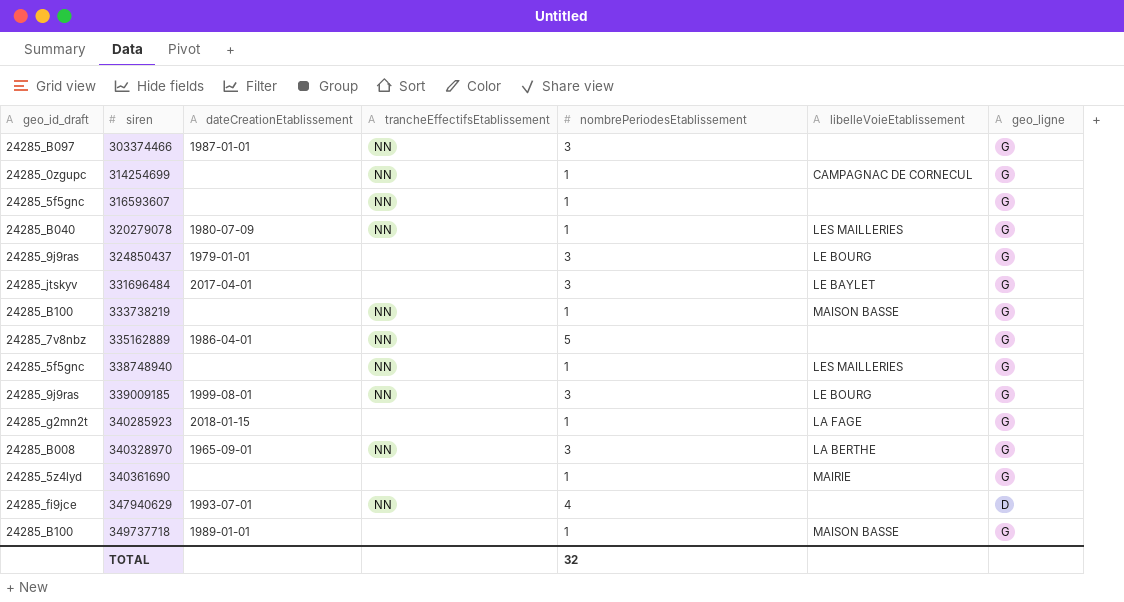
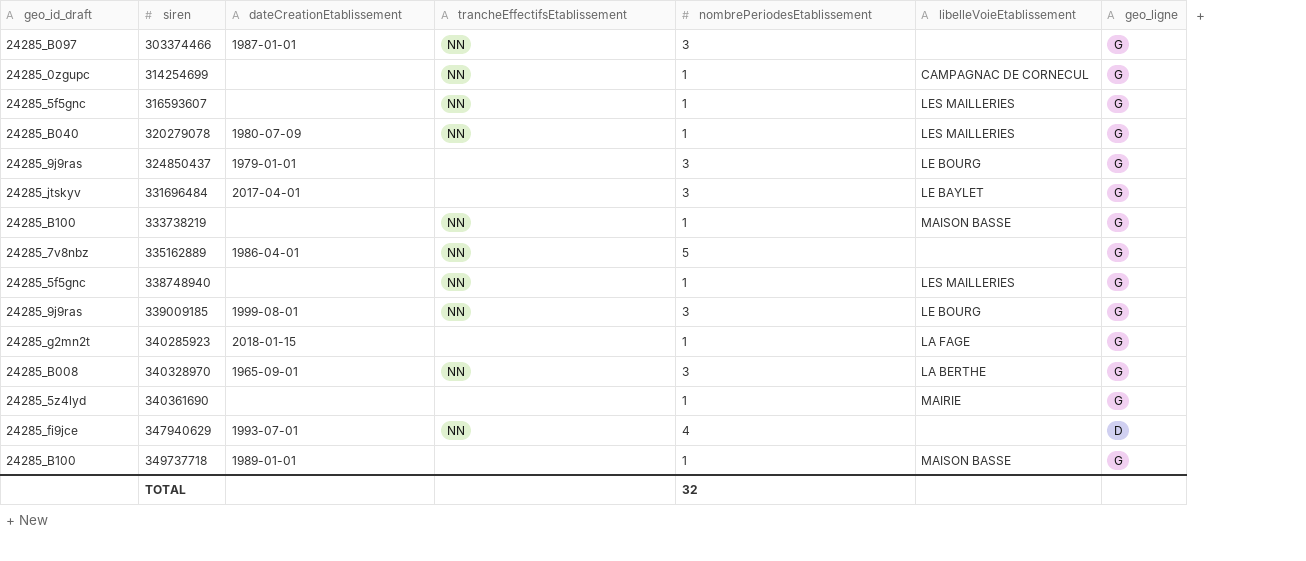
316593607 | libelleVoieEtablissement: none -> LES MAILLERIES

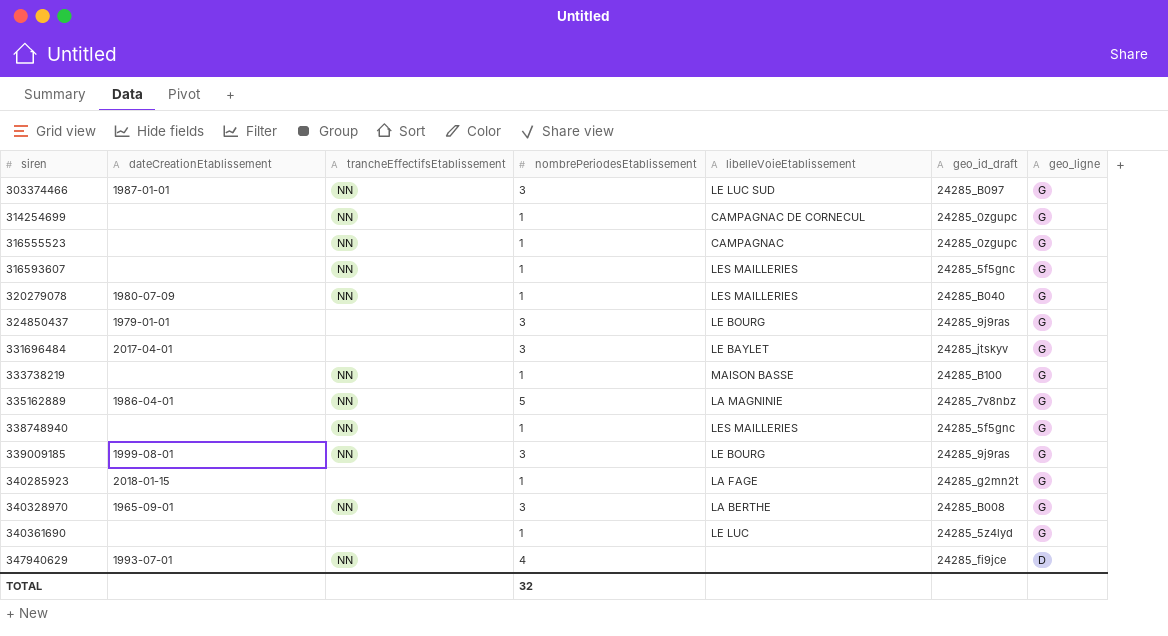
column geo_id_draft | position: 1 -> 6
row 349737718: 24285_B100 | 1989-01-01 | none | 1 | MAISON BASSE | G -> none
303374466 | libelleVoieEtablissement: none -> LE LUC SUD
row 316555523: none -> none | NN | 1 | CAMPAGNAC | 24285_0zgupc | G
335162889 | libelleVoieEtablissement: none -> LA MAGNINIE
340361690 | libelleVoieEtablissement: MAIRIE -> LE LUC

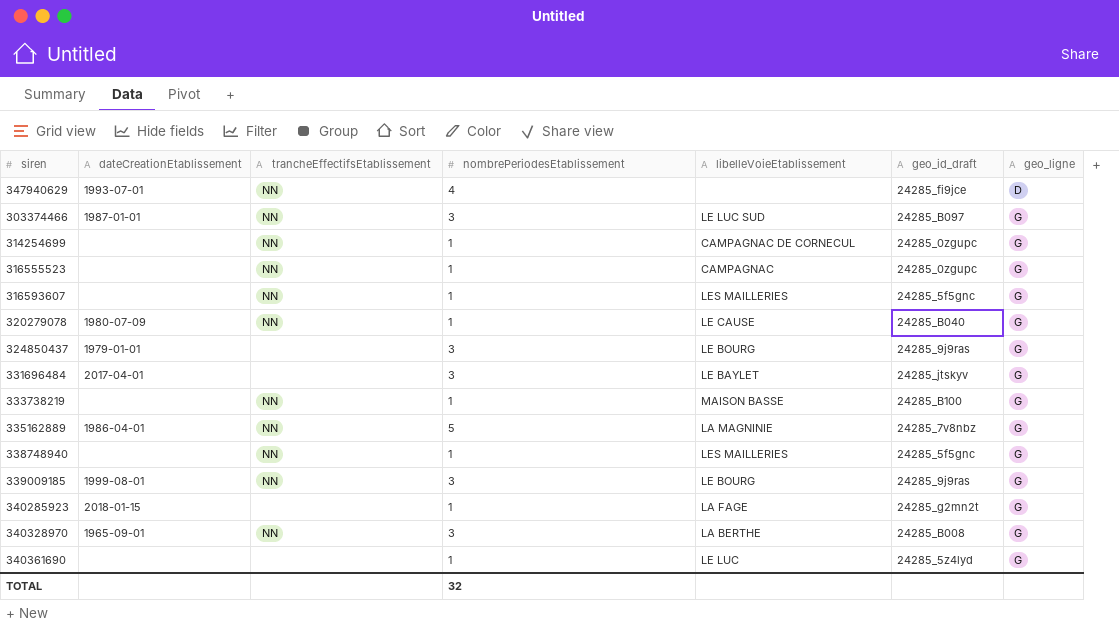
row order: siren ascending -> geo_ligne ascending
320279078 | libelleVoieEtablissement: LES MAILLERIES -> LE CAUSE

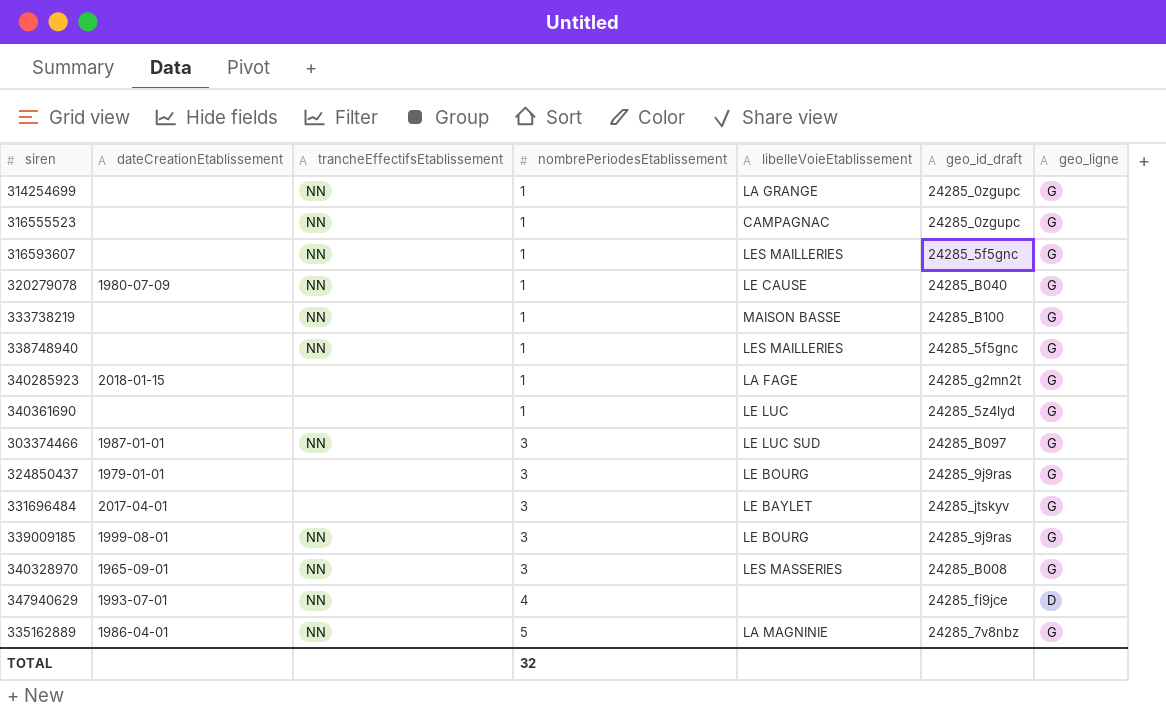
row order: geo_ligne ascending -> nombrePeriodesEtablissement ascending
314254699 | libelleVoieEtablissement: CAMPAGNAC DE CORNECUL -> LA GRANGE
340328970 | libelleVoieEtablissement: LA BERTHE -> LES MASSERIES

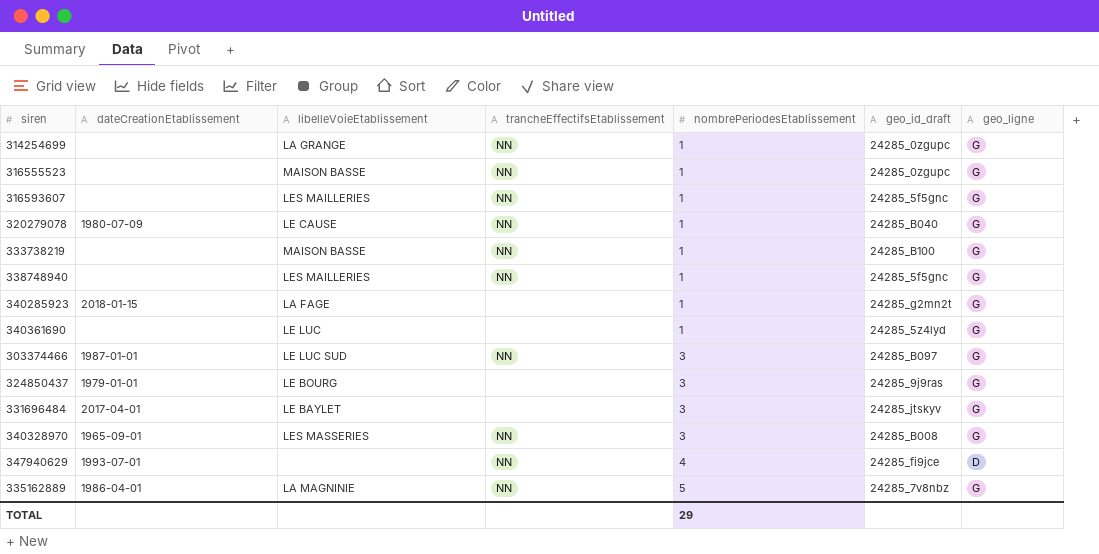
column libelleVoieEtablissement | position: 5 -> 3
row 339009185: 1999-08-01 | NN | 3 | LE BOURG | 24285_9j9ras | G -> none
316555523 | libelleVoieEtablissement: CAMPAGNAC -> MAISON BASSE
TOTAL | nombrePeriodesEtablissement: 32 -> 29

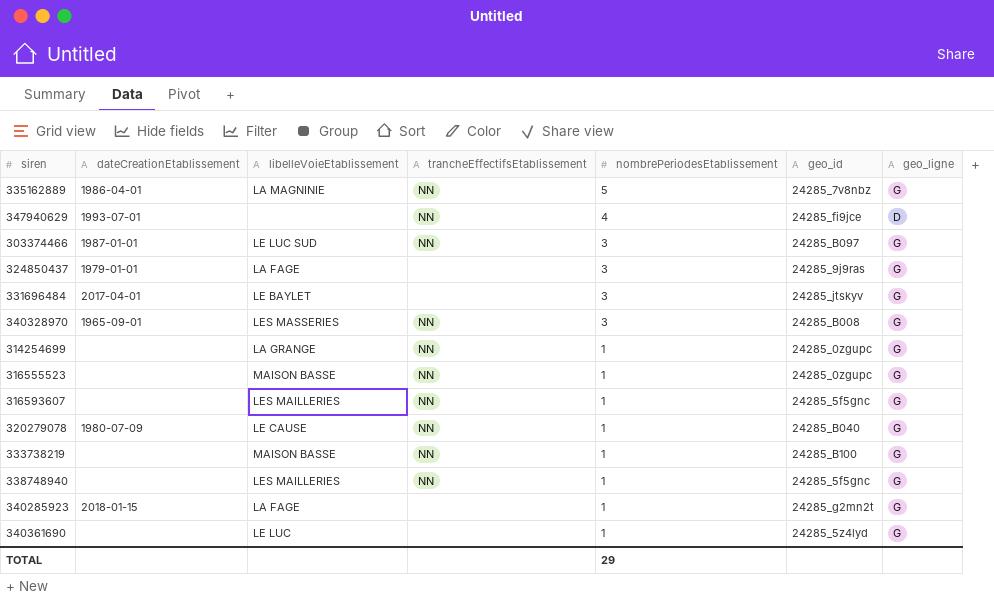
row order: nombrePeriodesEtablissement ascending -> nombrePeriodesEtablissement descending
column name: geo_id_draft -> geo_id
324850437 | libelleVoieEtablissement: LE BOURG -> LA FAGE

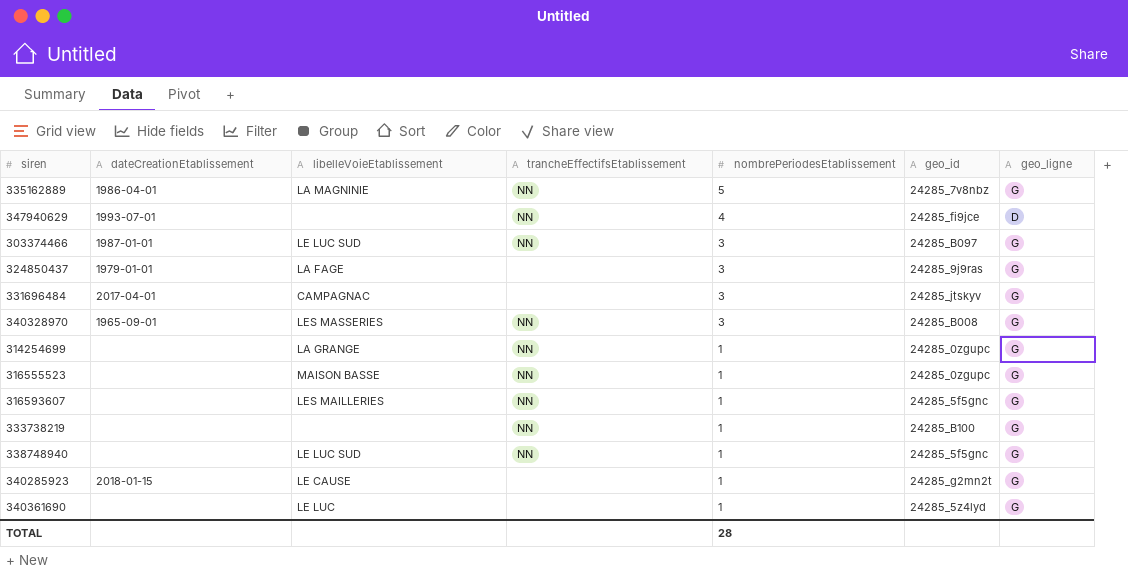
row 320279078: 1980-07-09 | LE CAUSE | NN | 1 | 24285_B040 | G -> none
331696484 | libelleVoieEtablissement: LE BAYLET -> CAMPAGNAC
333738219 | libelleVoieEtablissement: MAISON BASSE -> none
338748940 | libelleVoieEtablissement: LES MAILLERIES -> LE LUC SUD
340285923 | libelleVoieEtablissement: LA FAGE -> LE CAUSE
TOTAL | nombrePeriodesEtablissement: 29 -> 28

